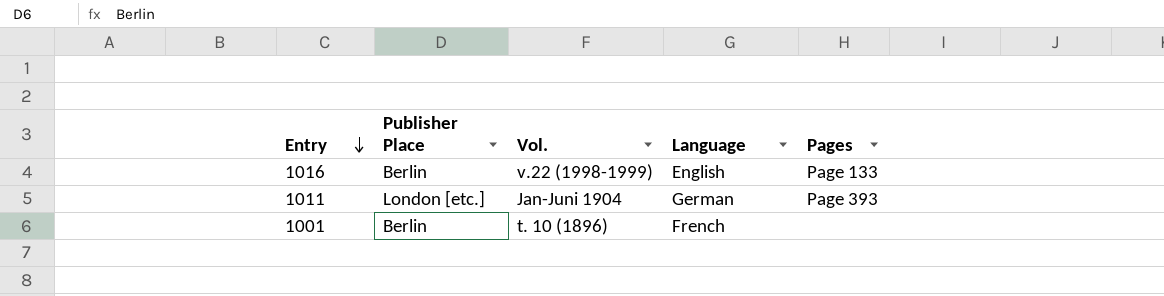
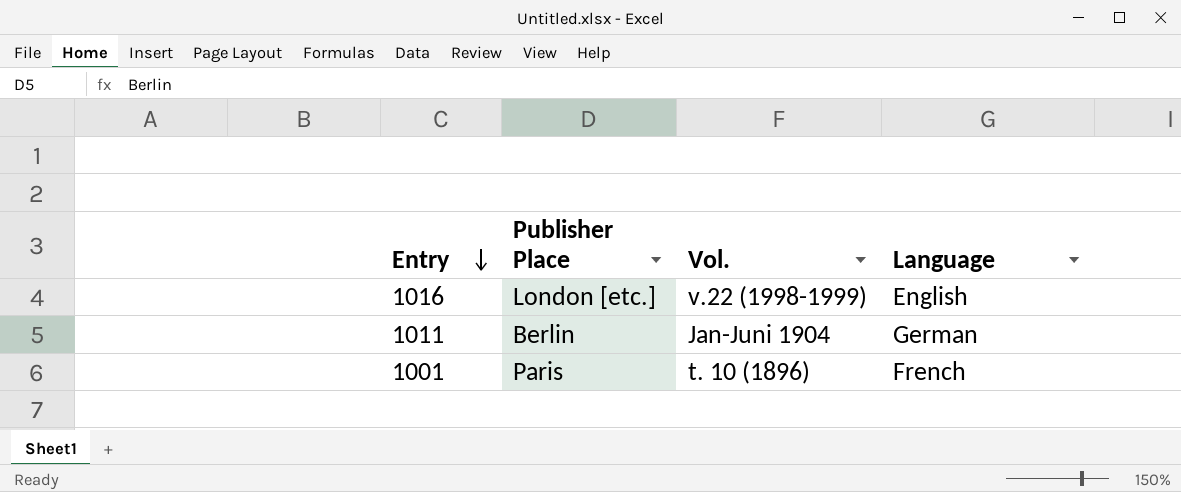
column Pages | position: 5 -> none
1016 | Publisher Place: Berlin -> London [etc.]
1011 | Publisher Place: London [etc.] -> Berlin
1001 | Publisher Place: Berlin -> Paris

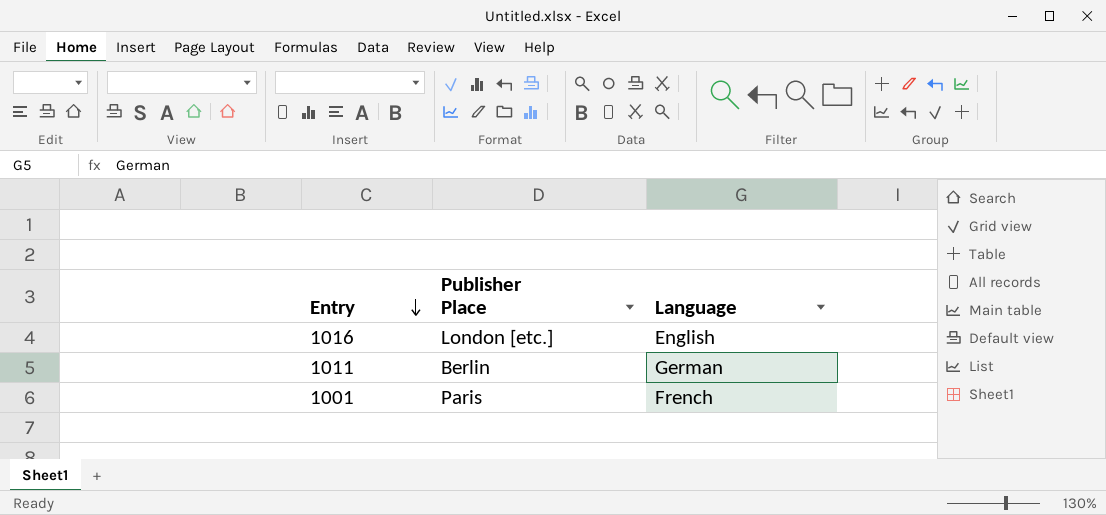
column Vol. | position: 3 -> none

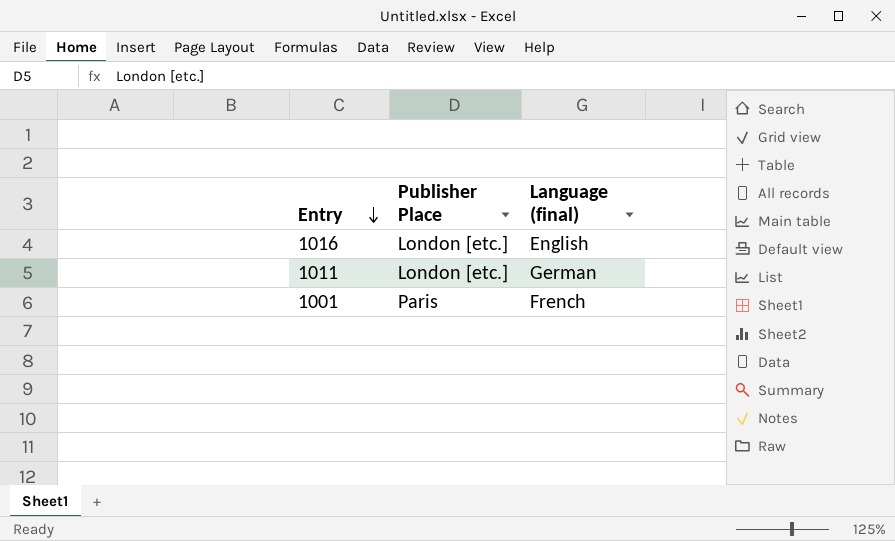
column name: Language -> Language (final)
1011 | Publisher Place: Berlin -> London [etc.]

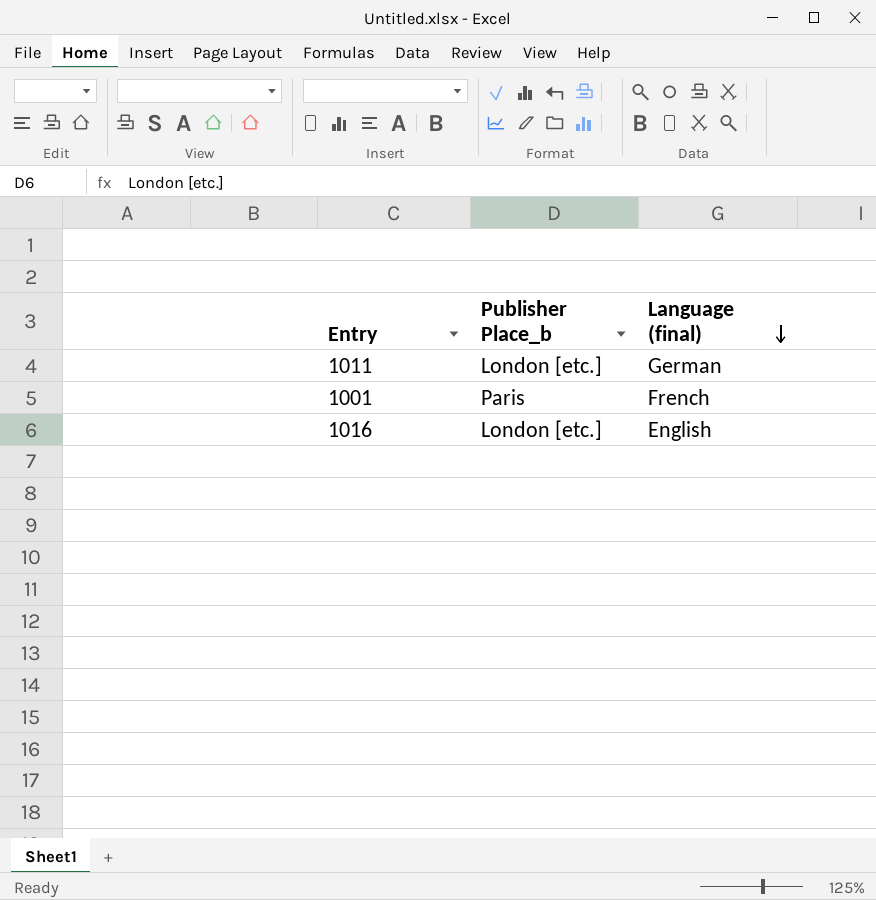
row order: Entry descending -> Language (final) descending
column name: Publisher Place -> Publisher Place_b

